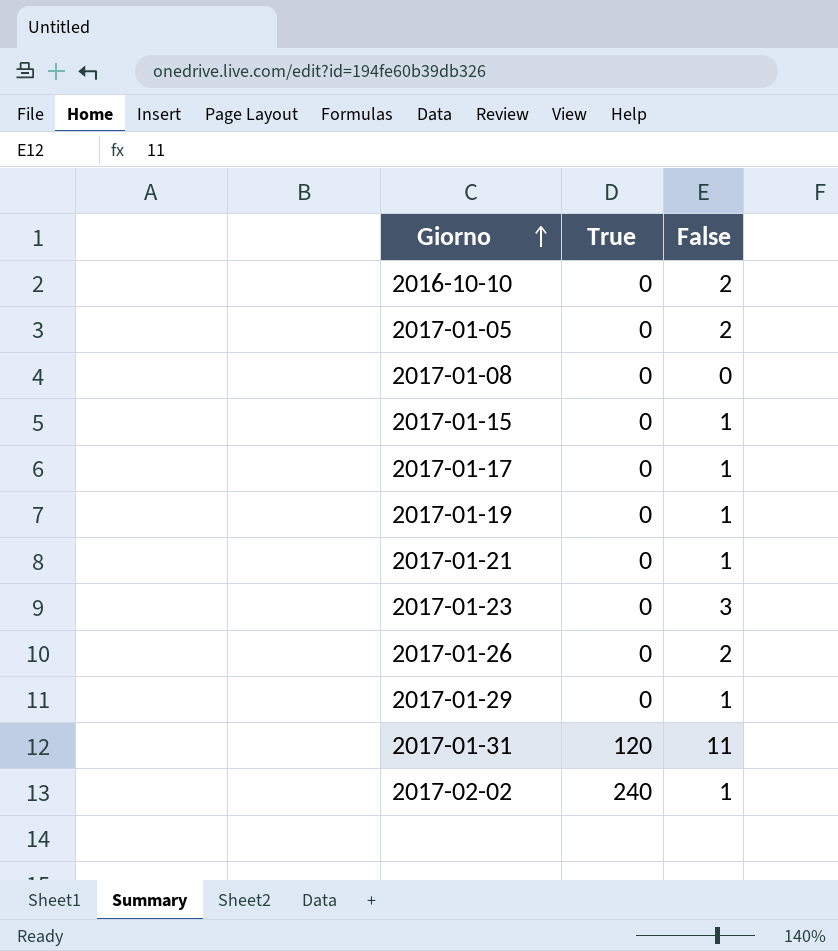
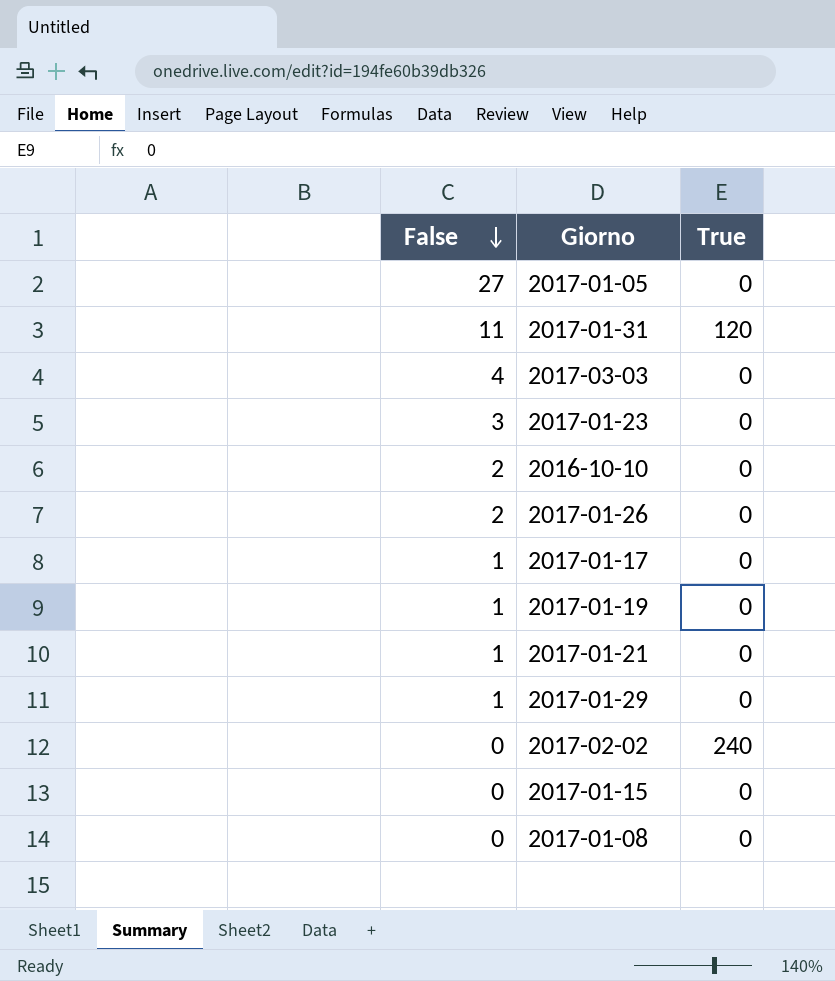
row order: Giorno ascending -> False descending
column False | position: 3 -> 1
2017-01-05 | False: 2 -> 27
row 2017-03-03: none -> 4 | 0
2017-02-02 | False: 1 -> 0
2017-01-15 | False: 1 -> 0

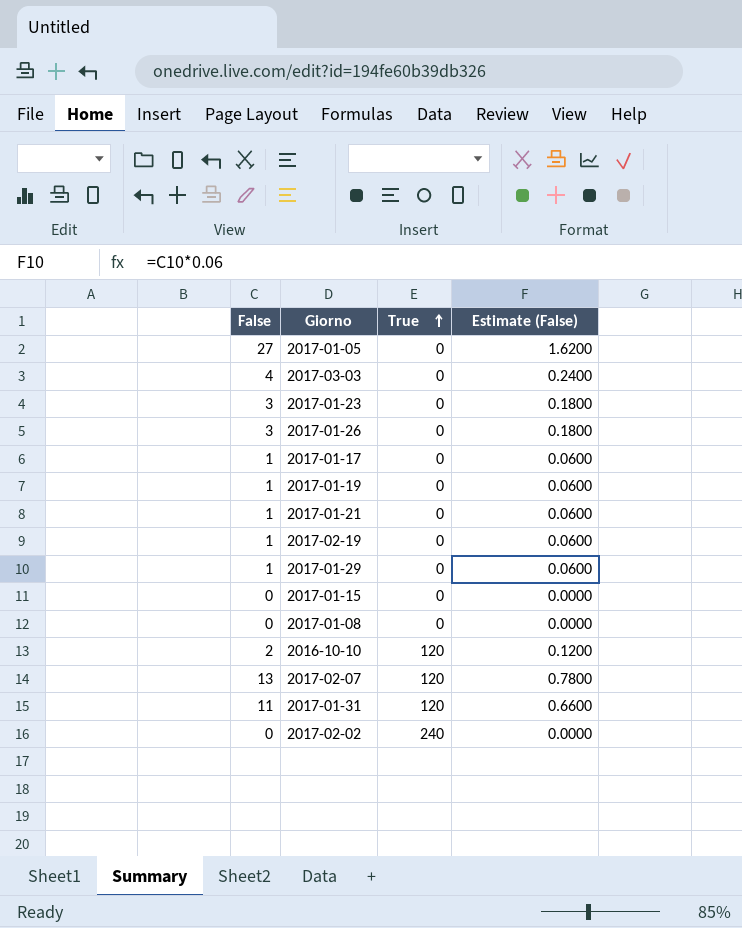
row order: False descending -> True ascending
column Estimate (False) | formula: none -> [False] * 0.06
2017-01-26 | False: 2 -> 3
row 2017-02-19: none -> 1 | 0 | 0.0600
2016-10-10 | True: 0 -> 120
row 2017-02-07: none -> 13 | 120 | 0.7800

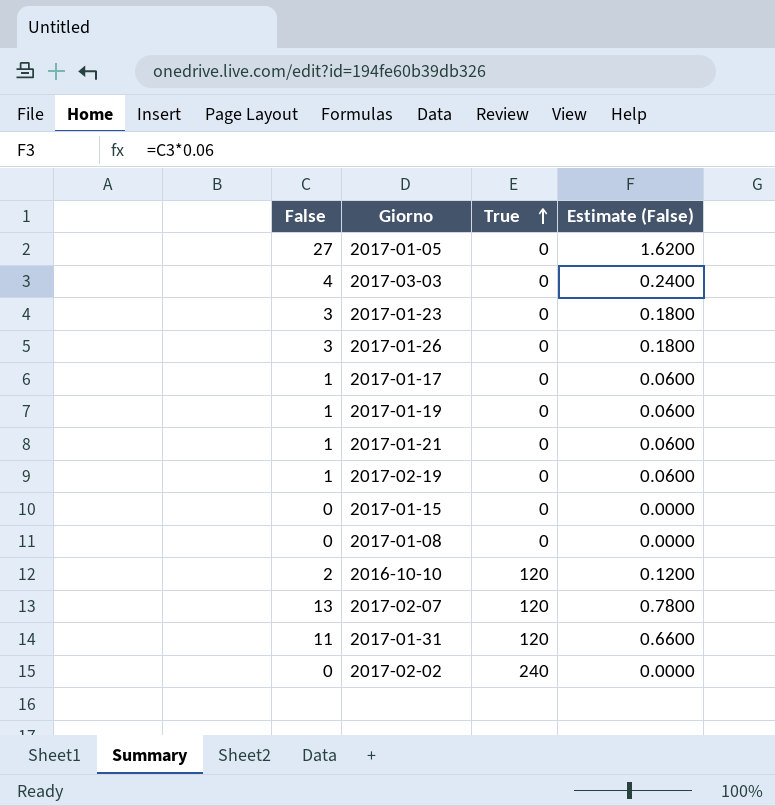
row 2017-01-29: 1 | 0 | 0.0600 -> none

